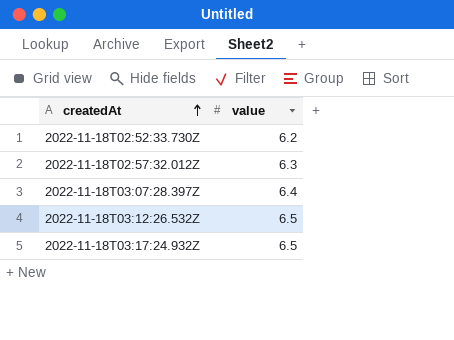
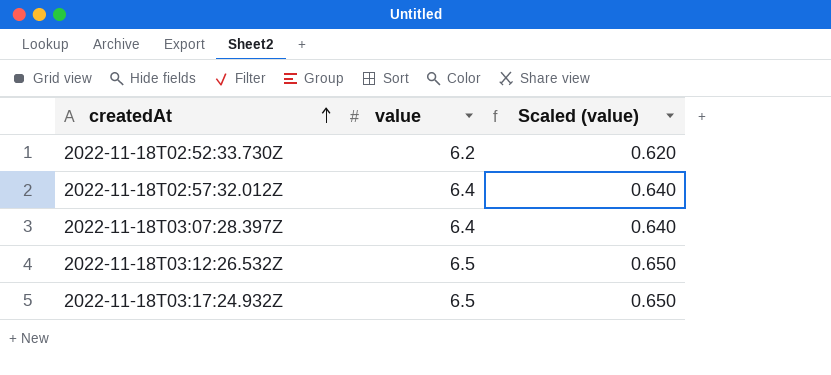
column Scaled (value) | formula: none -> [value] * 0.1
2022-11-18T02:57:32.012Z | value: 6.3 -> 6.4

